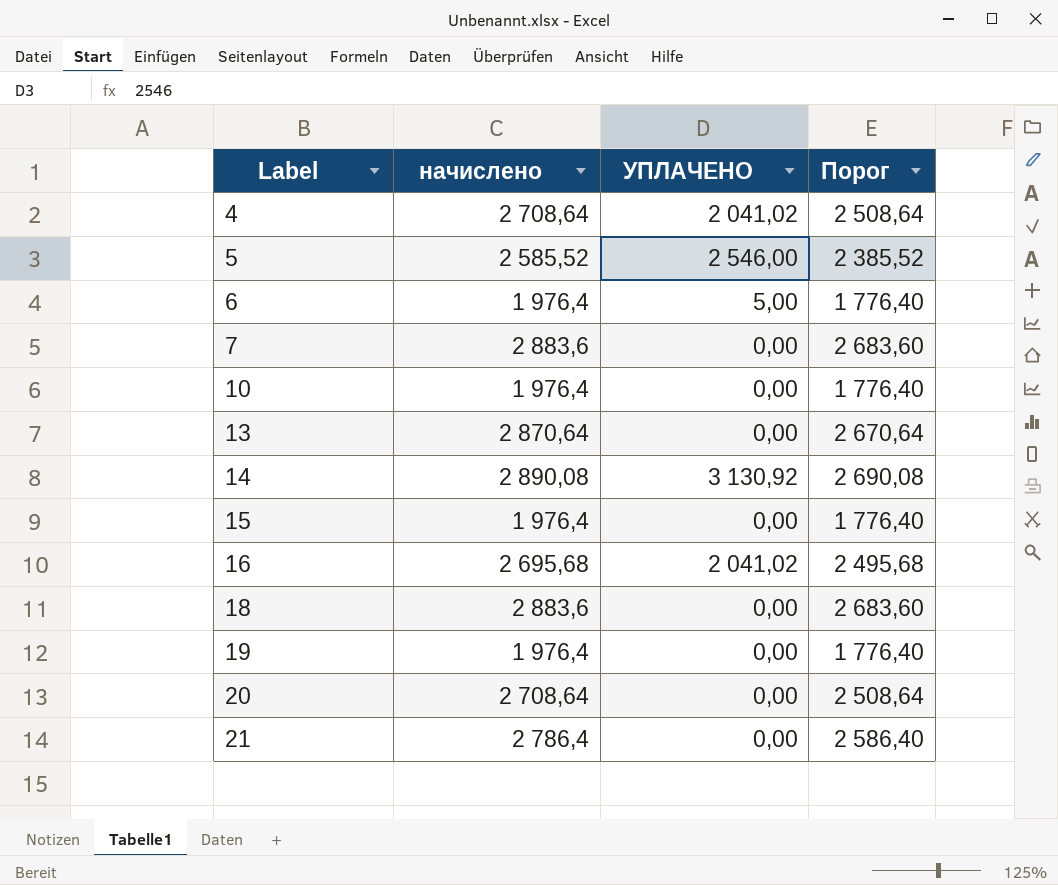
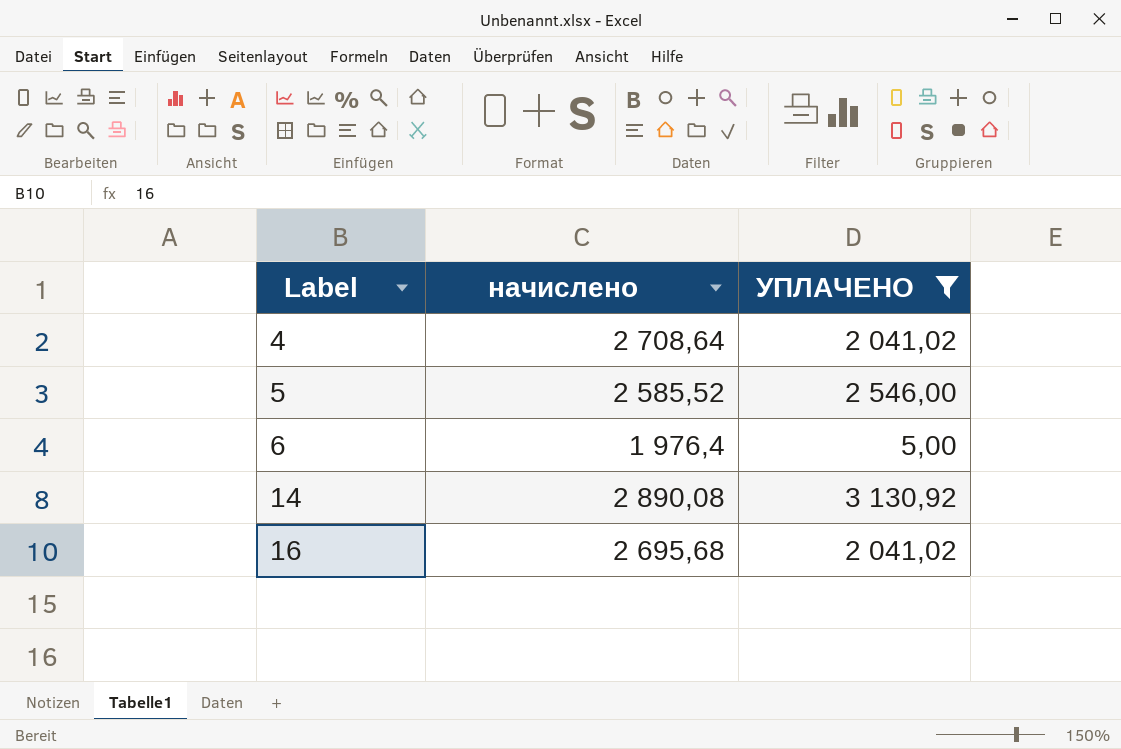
filter: none -> УПЛАЧЕНО != 0,00
column Порог | formula: [начислено] - 200 -> none

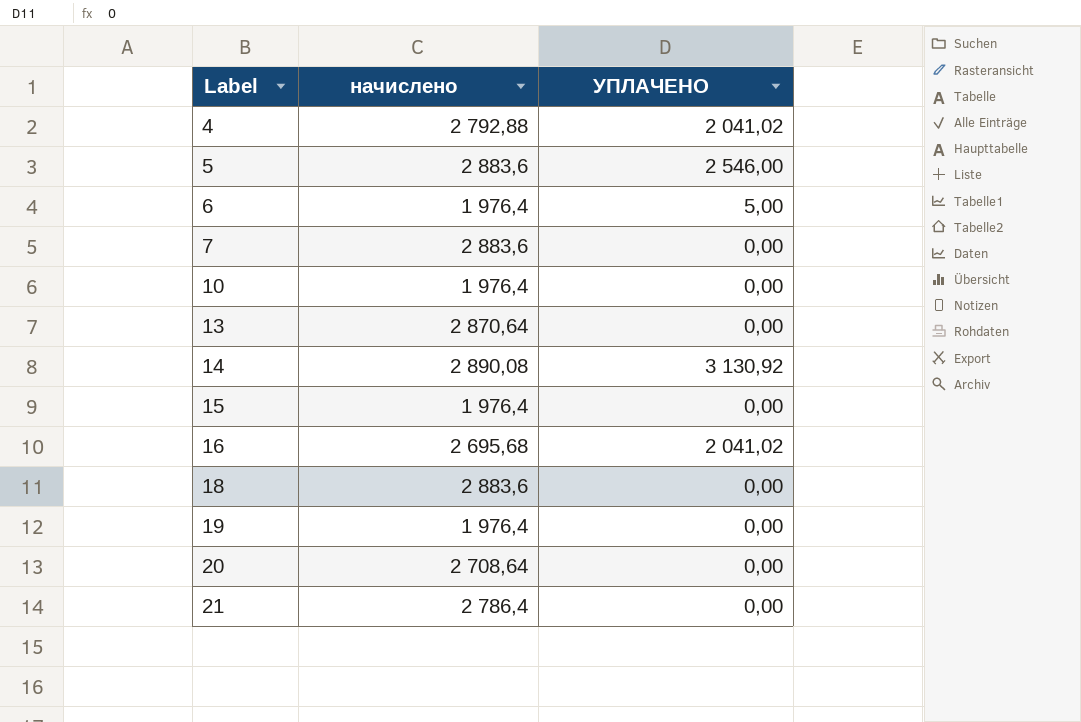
filter: УПЛАЧЕНО != 0,00 -> none
4 | начислено: 2 708,64 -> 2 792,88
5 | начислено: 2 585,52 -> 2 883,6

